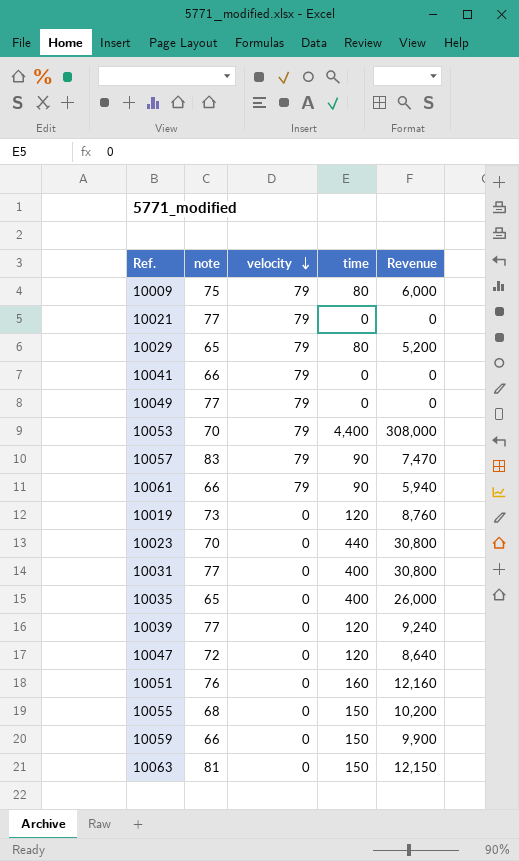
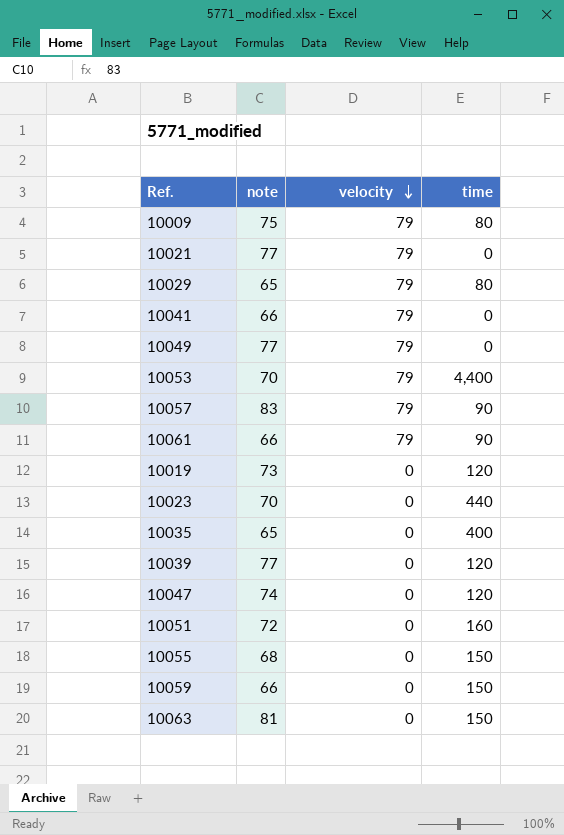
column Revenue | formula: [note] * [time] -> none
row 10031: 77 | 0 | 400 | 30,800 -> none
10047 | note: 72 -> 74
10051 | note: 76 -> 72

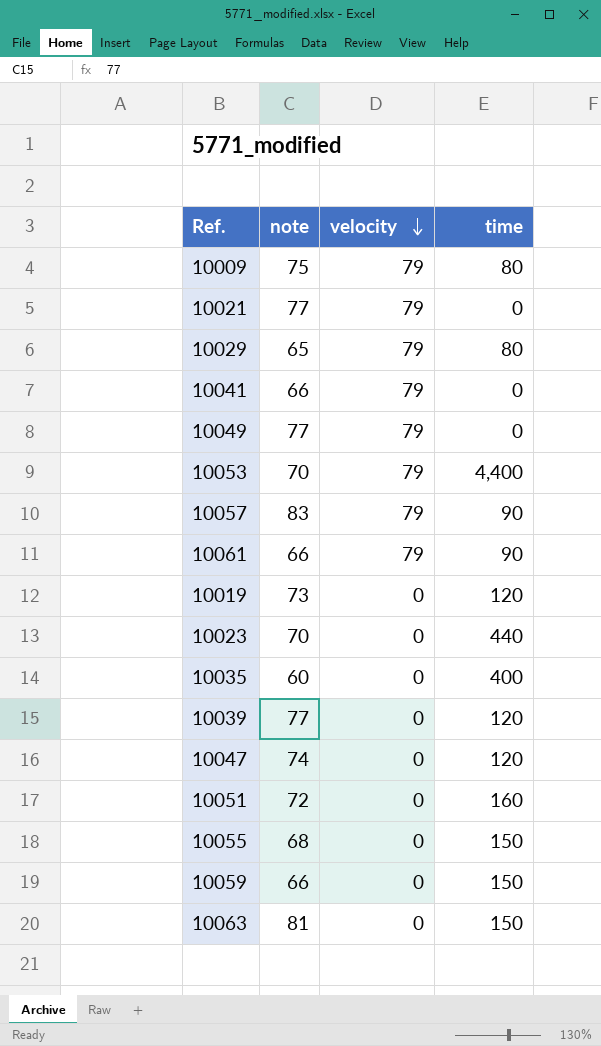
10035 | note: 65 -> 60

